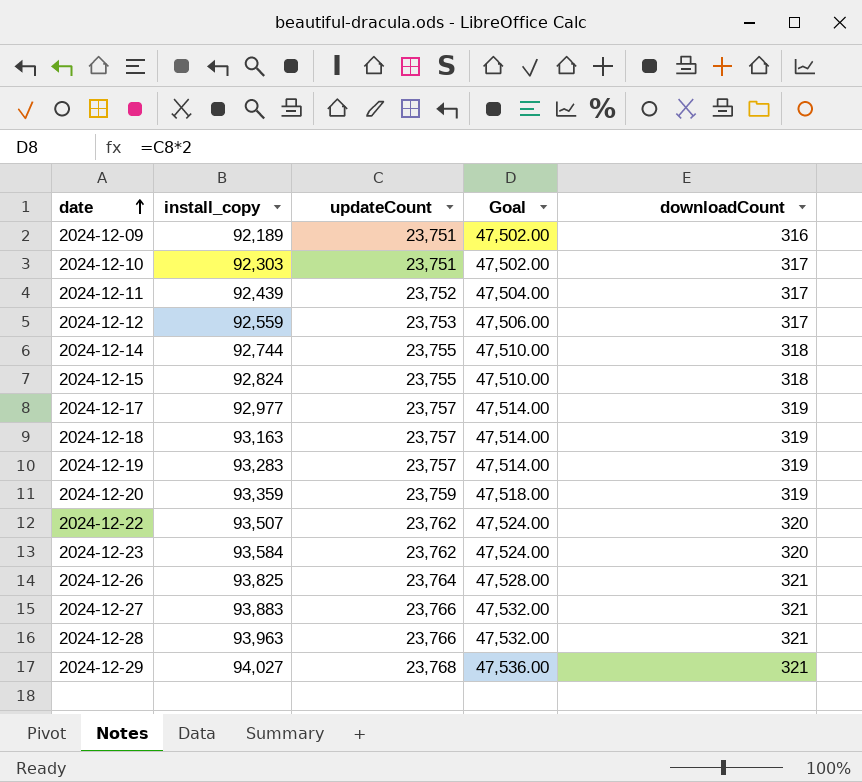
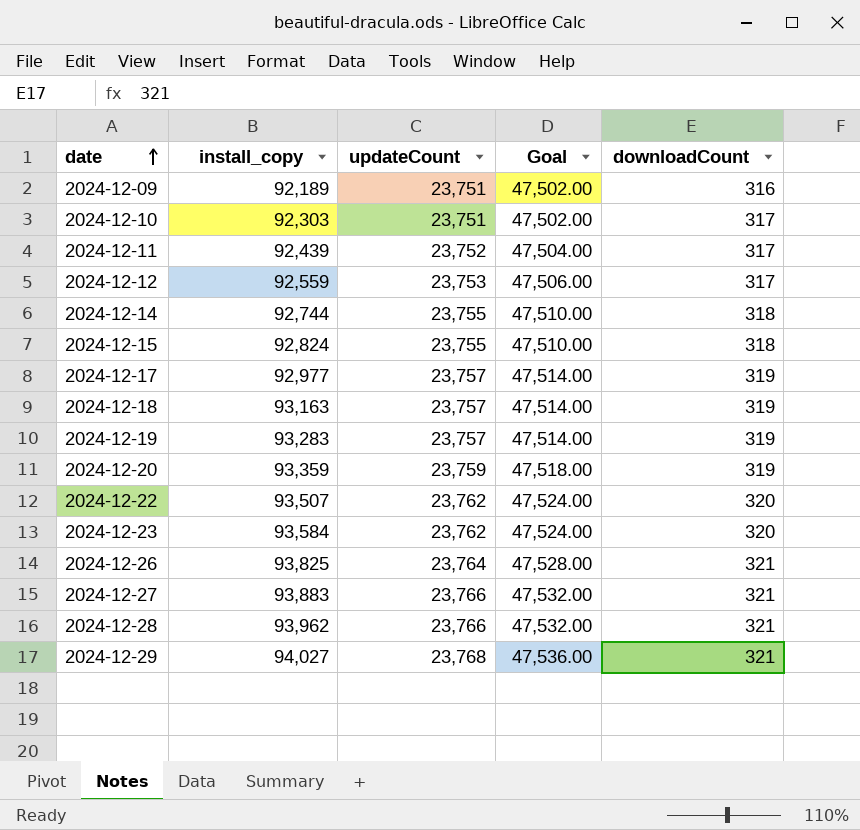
2024-12-28 | install_copy: 93,963 -> 93,962

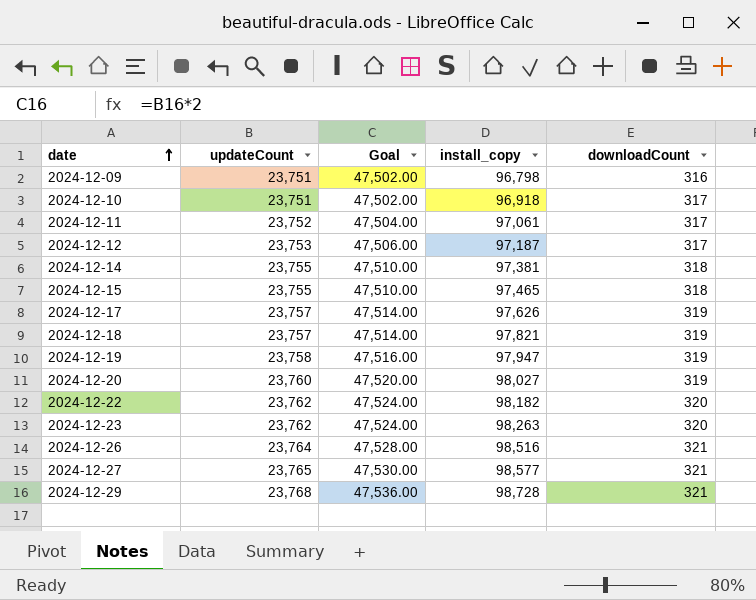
column install_copy | position: 2 -> 4
row 2024-12-28: 93,962 | 23,766 | 47,532.00 | 321 -> none
2024-12-09 | install_copy: 92,189 -> 96,798
2024-12-10 | install_copy: 92,303 -> 96,918
2024-12-11 | install_copy: 92,439 -> 97,061
2024-12-12 | install_copy: 92,559 -> 97,187
2024-12-14 | install_copy: 92,744 -> 97,381
2024-12-15 | install_copy: 92,824 -> 97,465
2024-12-17 | install_copy: 92,977 -> 97,626
2024-12-18 | install_copy: 93,163 -> 97,821
2024-12-19 | updateCount: 23,757 -> 23,758
2024-12-19 | Goal: 47,514.00 -> 47,516.00
2024-12-19 | install_copy: 93,283 -> 97,947
2024-12-20 | updateCount: 23,759 -> 23,760
2024-12-20 | Goal: 47,518.00 -> 47,520.00
2024-12-20 | install_copy: 93,359 -> 98,027
2024-12-22 | install_copy: 93,507 -> 98,182
2024-12-23 | install_copy: 93,584 -> 98,263
2024-12-26 | install_copy: 93,825 -> 98,516
2024-12-27 | updateCount: 23,766 -> 23,765
2024-12-27 | Goal: 47,532.00 -> 47,530.00
2024-12-27 | install_copy: 93,883 -> 98,577
2024-12-29 | install_copy: 94,027 -> 98,728

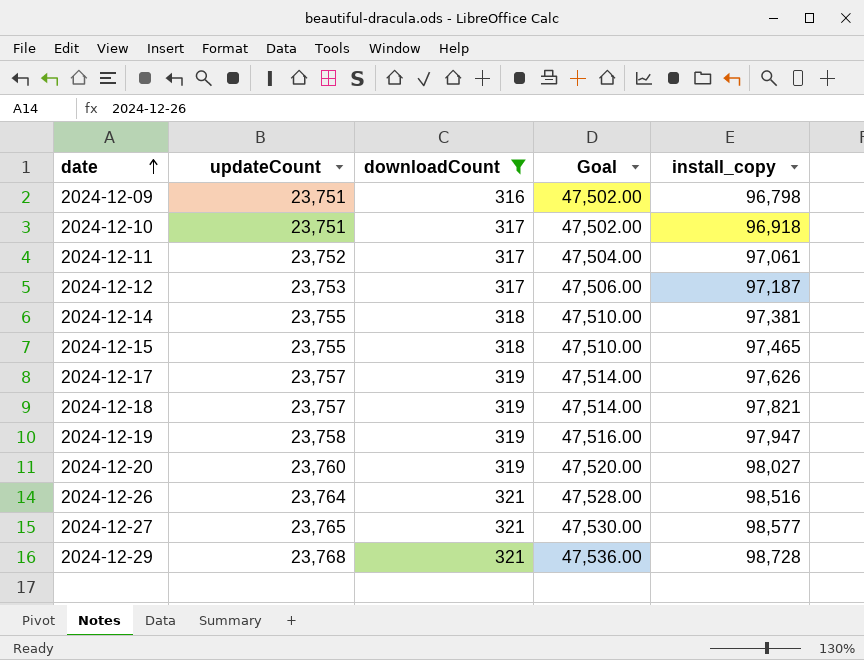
filter: none -> downloadCount != 320
column downloadCount | position: 5 -> 3

